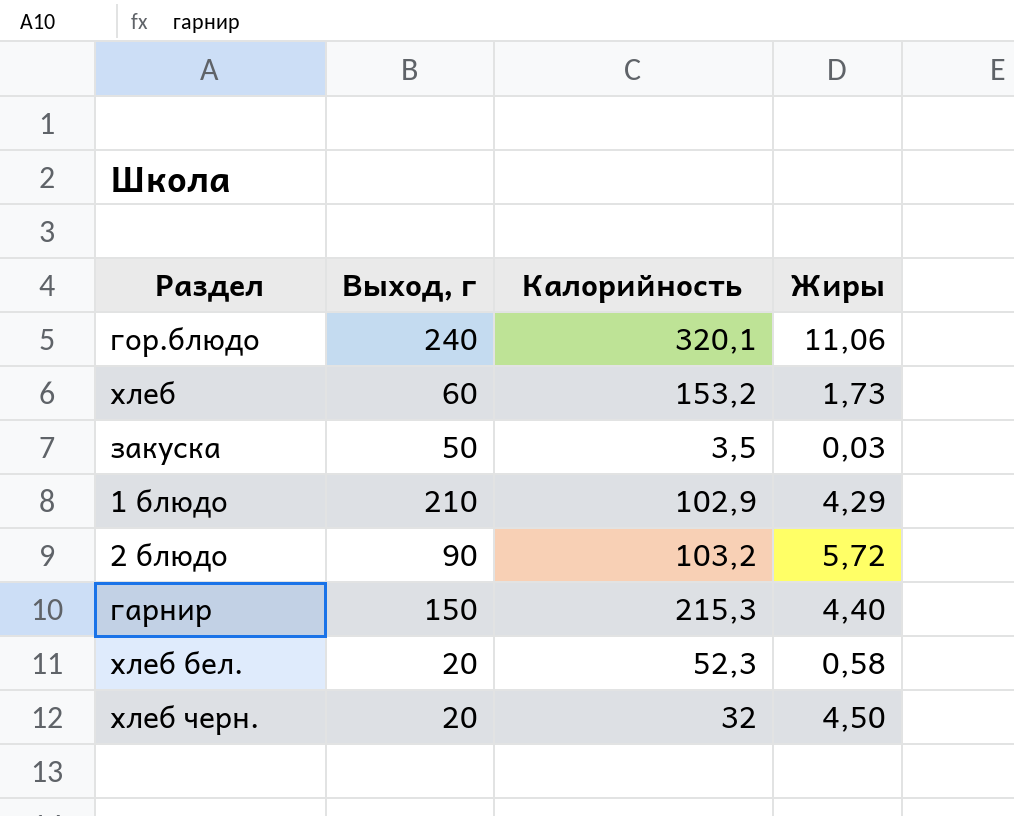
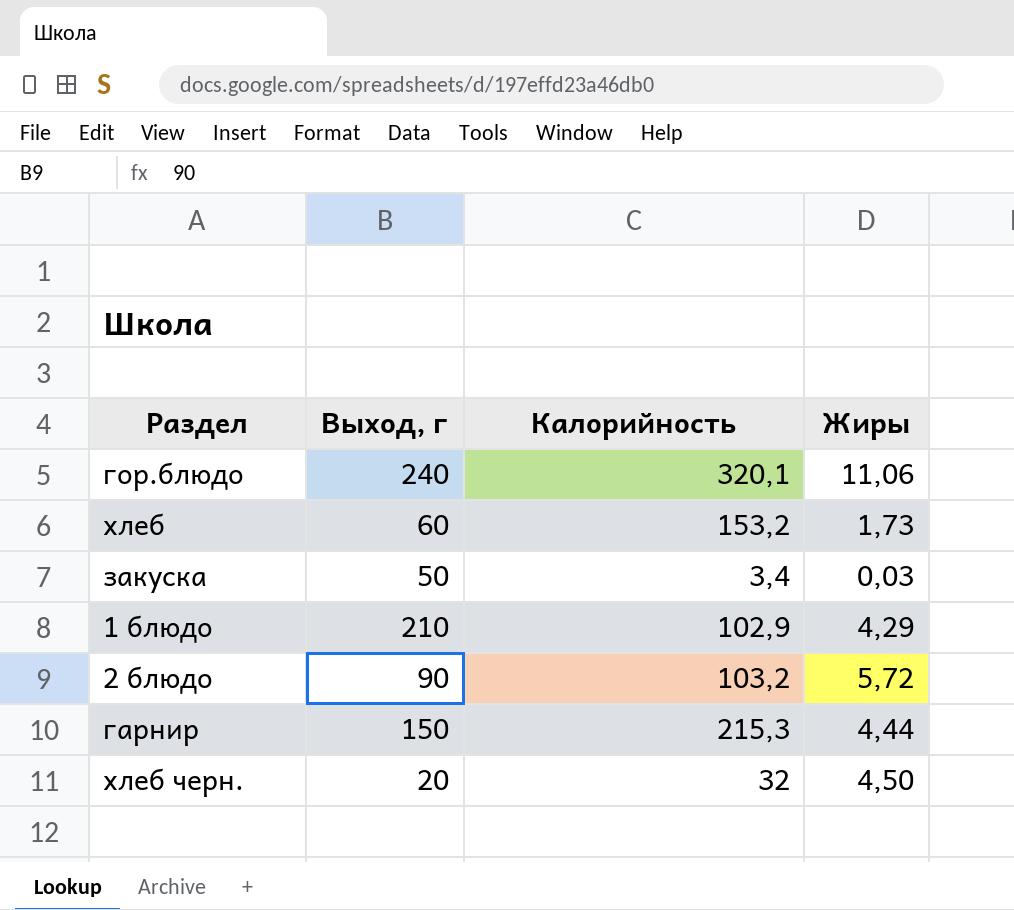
row хлеб бел.: 20 | 52,3 | 0,58 -> none
закуска | Калорийность: 3,5 -> 3,4
гарнир | Жиры: 4,40 -> 4,44

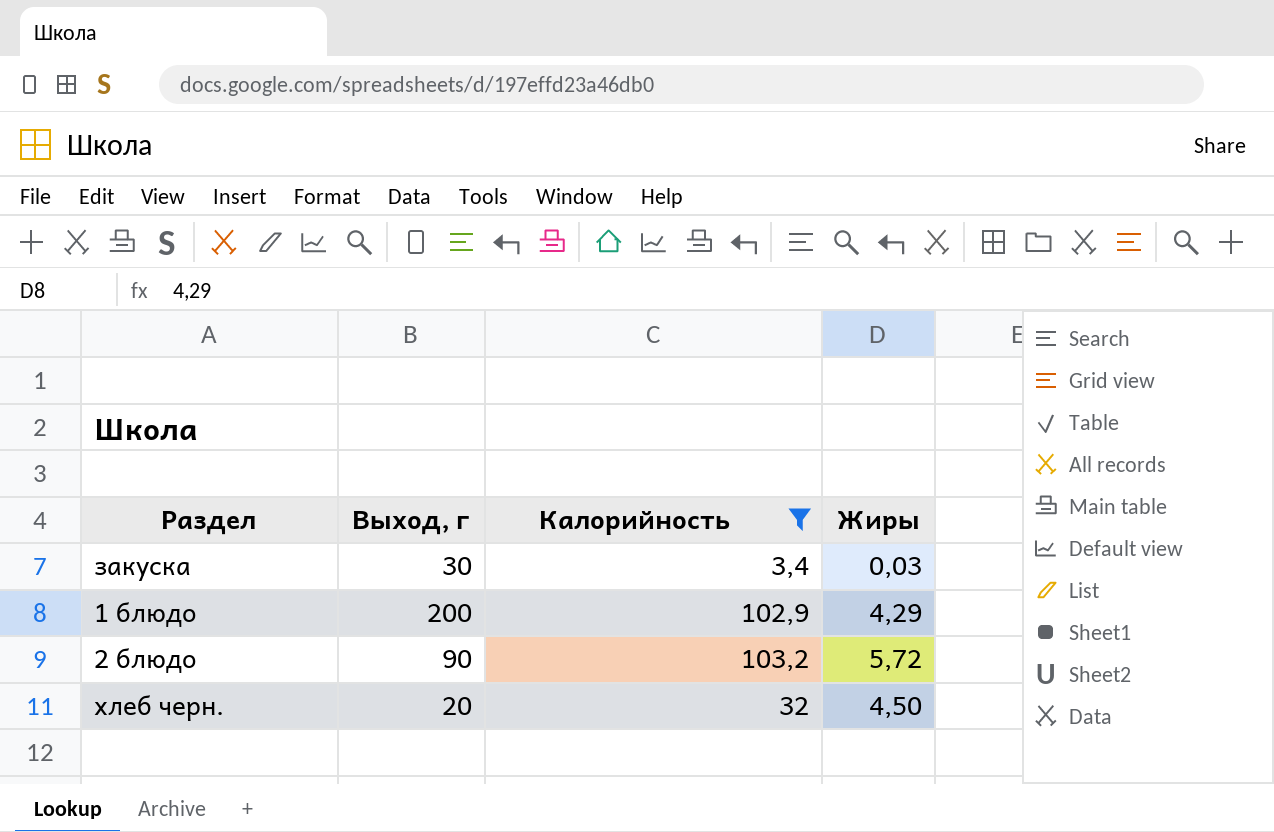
filter: none -> Калорийность <= 103,2
закуска | Выход, г: 50 -> 30
1 блюдо | Выход, г: 210 -> 200

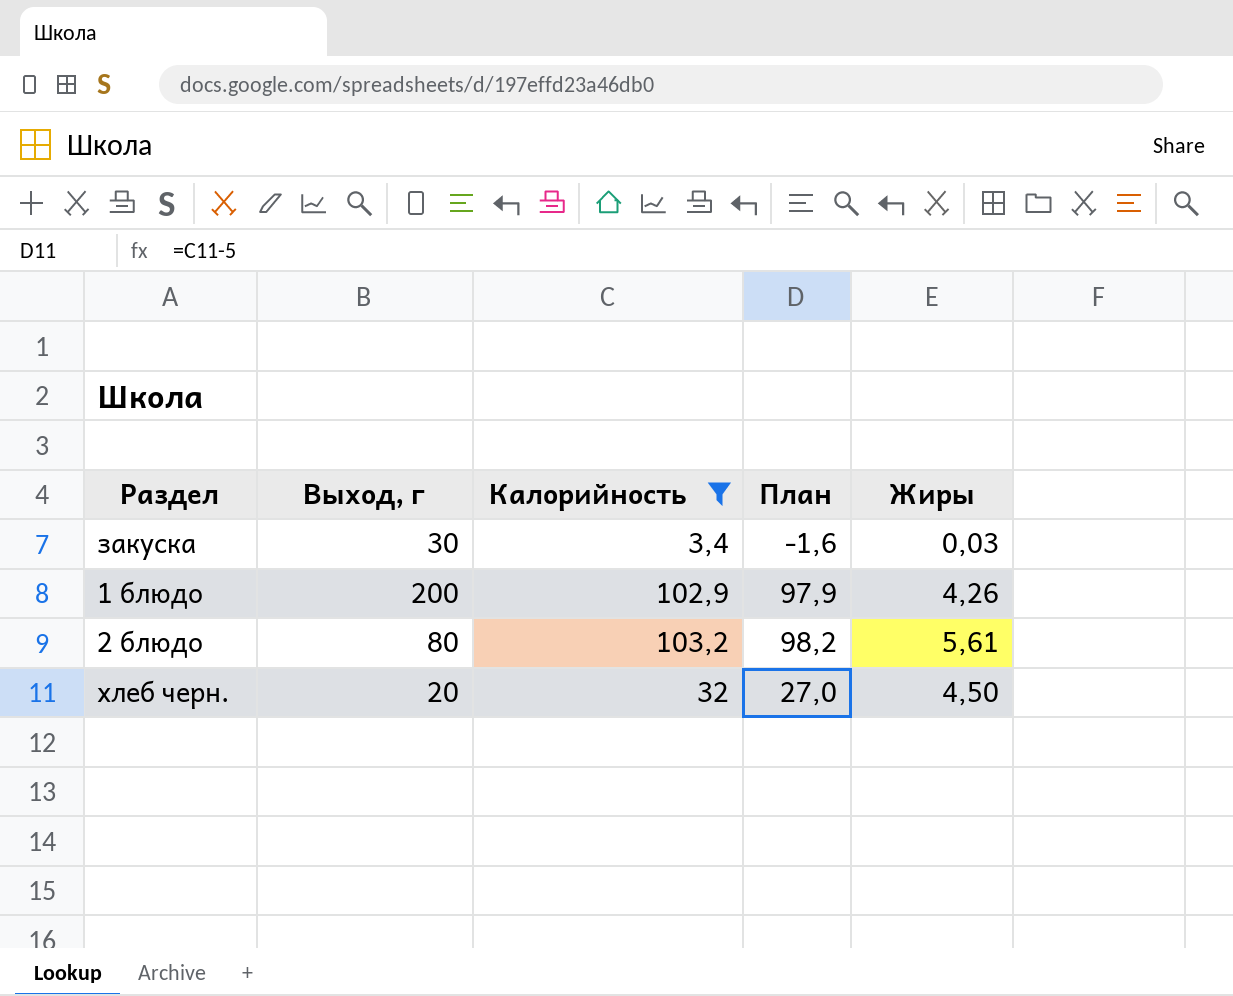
column План | formula: none -> [Калорийность] - 5
1 блюдо | Жиры: 4,29 -> 4,26
2 блюдо | Выход, г: 90 -> 80
2 блюдо | Жиры: 5,72 -> 5,61

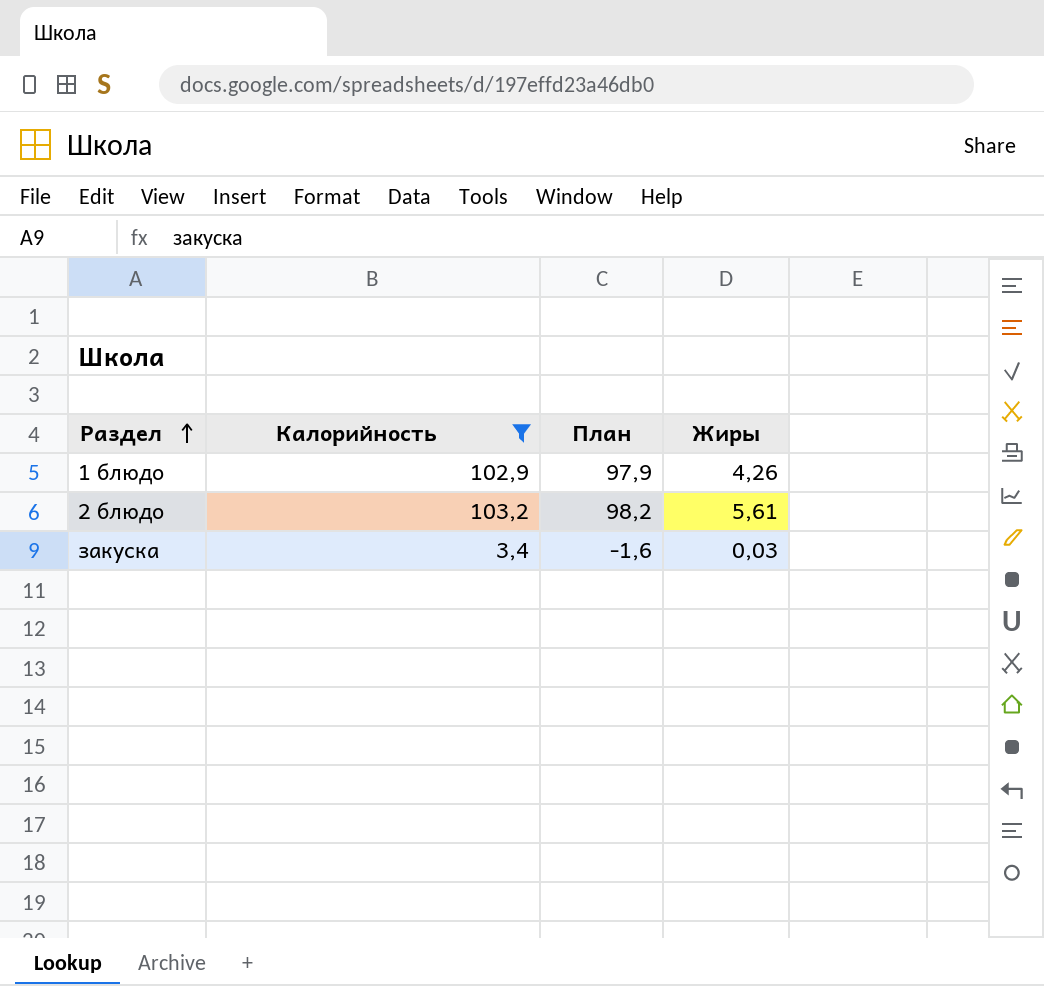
row order: none -> Раздел ascending
column Выход, г | position: 2 -> none
row хлеб черн.: 20 | 32 | 27,0 | 4,50 -> none

